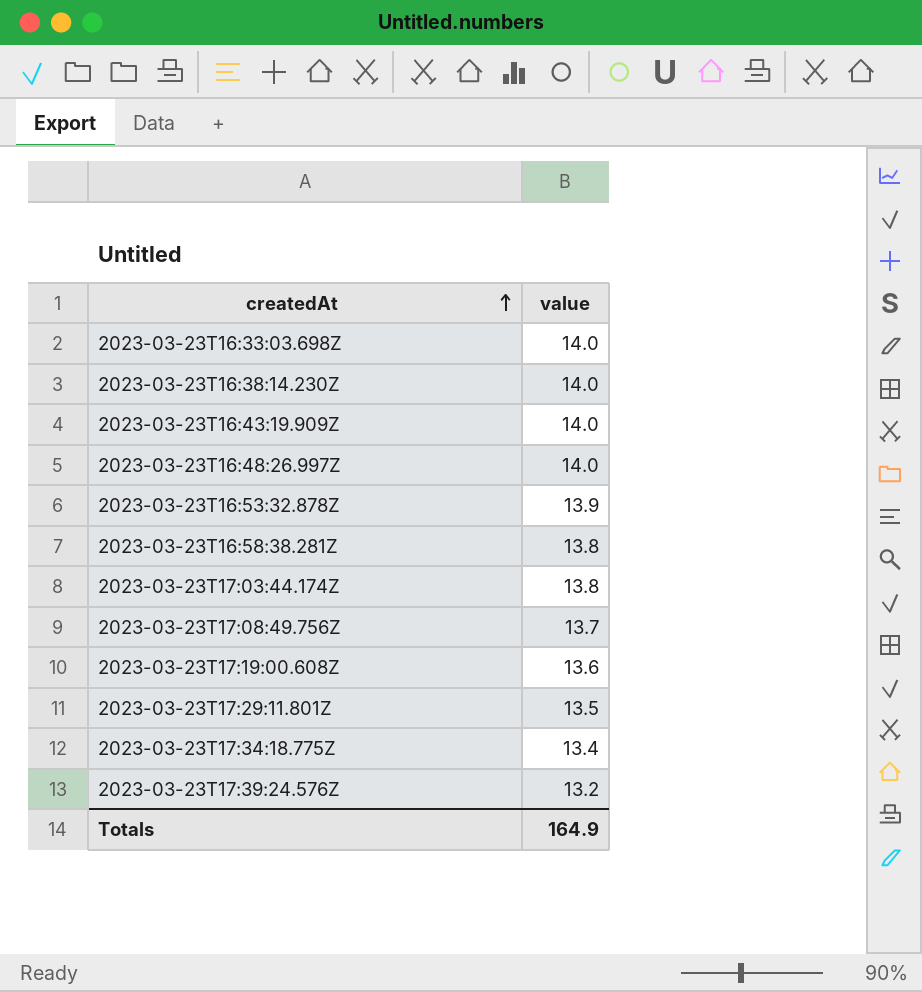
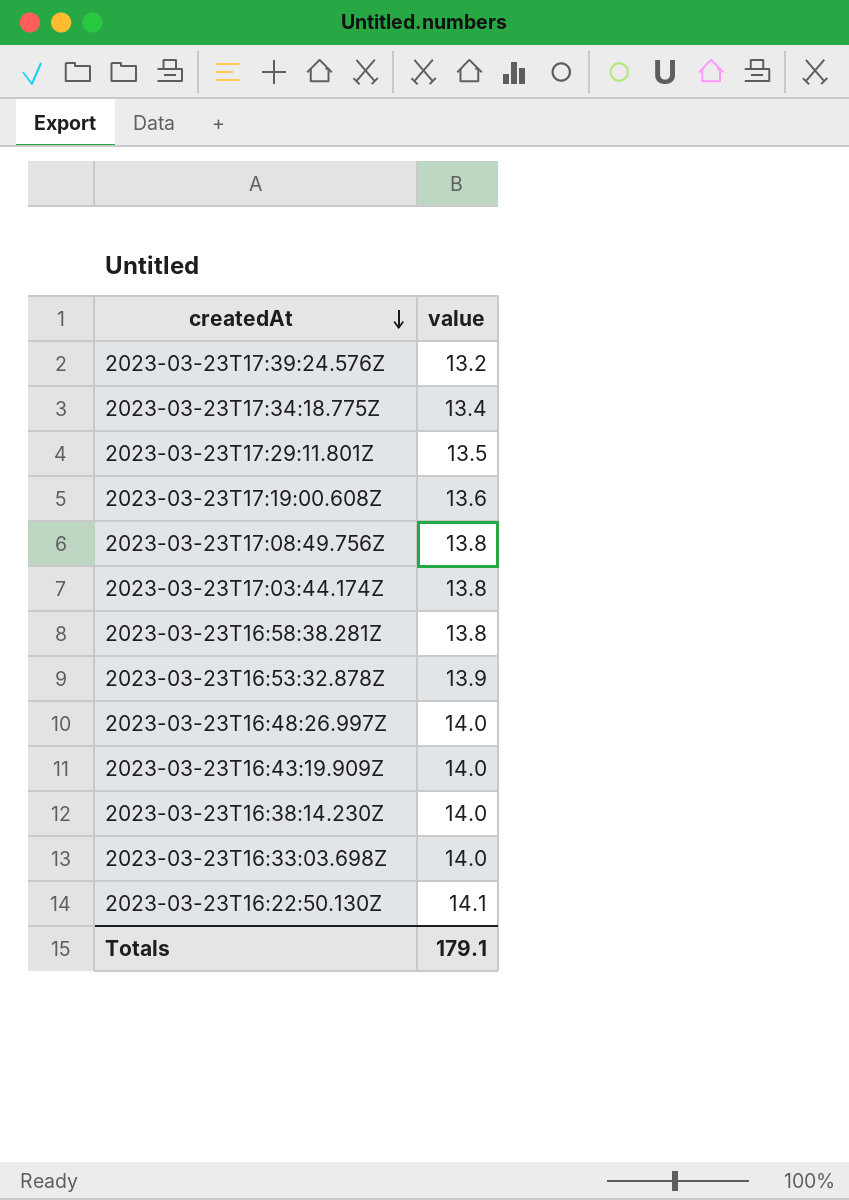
row order: createdAt ascending -> createdAt descending
2023-03-23T17:08:49.756Z | value: 13.7 -> 13.8
row 2023-03-23T16:22:50.130Z: none -> 14.1
Totals | value: 164.9 -> 179.1

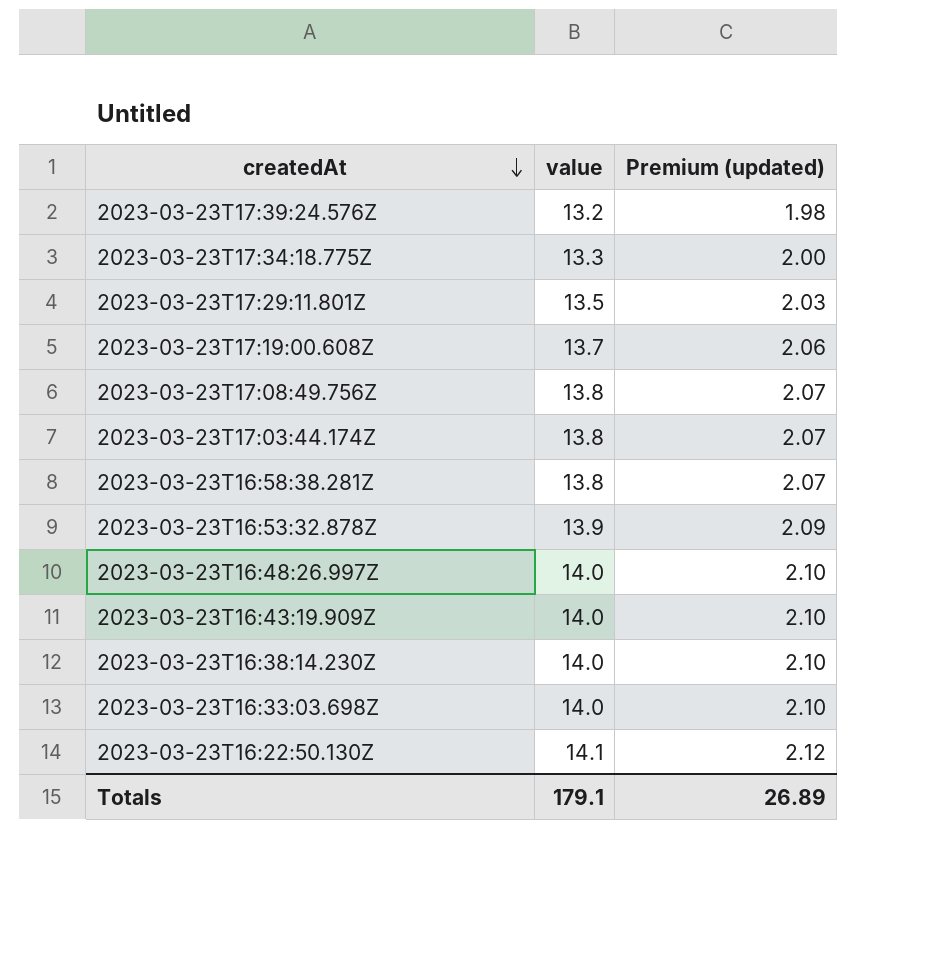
column Premium (updated) | formula: none -> [value] * 0.15
2023-03-23T17:34:18.775Z | value: 13.4 -> 13.3
2023-03-23T17:19:00.608Z | value: 13.6 -> 13.7

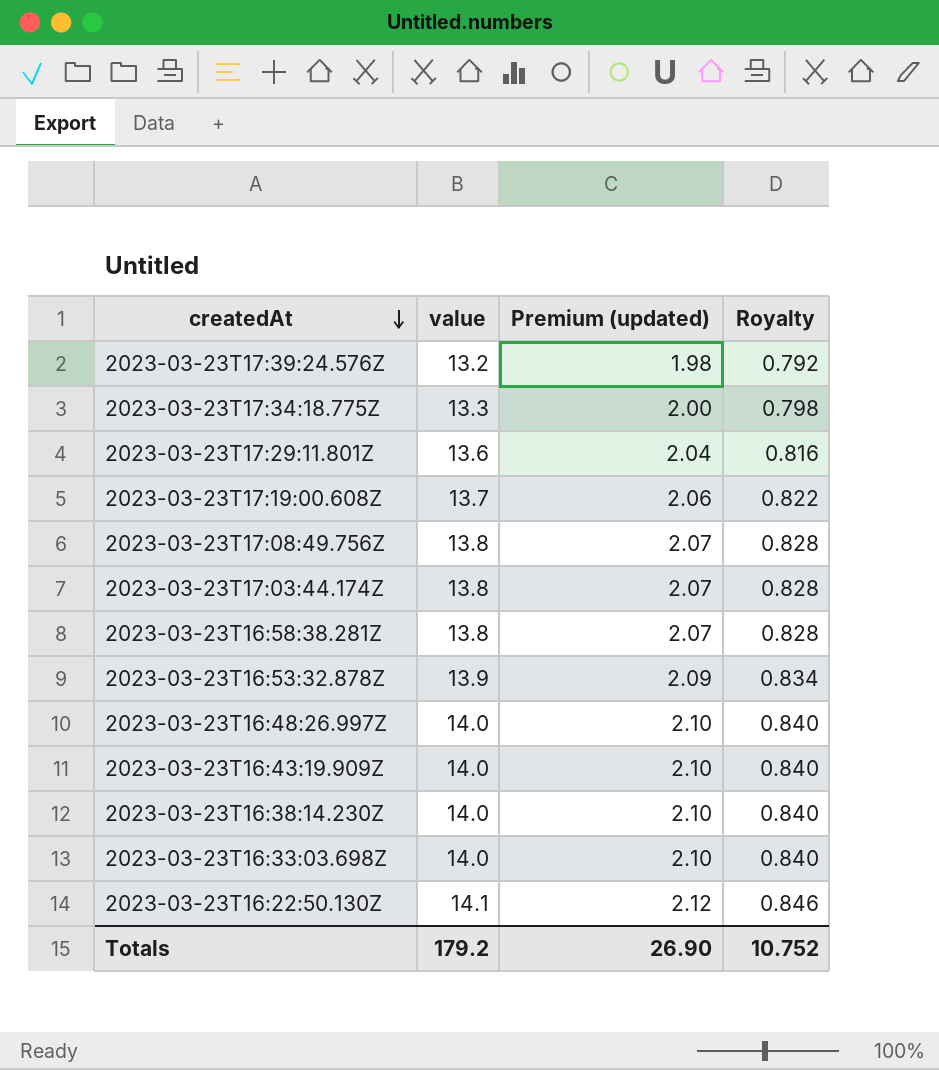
column Royalty | formula: none -> [value] * 0.06
2023-03-23T17:29:11.801Z | value: 13.5 -> 13.6
2023-03-23T17:29:11.801Z | Premium (updated): 2.03 -> 2.04
Totals | value: 179.1 -> 179.2
Totals | Premium (updated): 26.89 -> 26.90

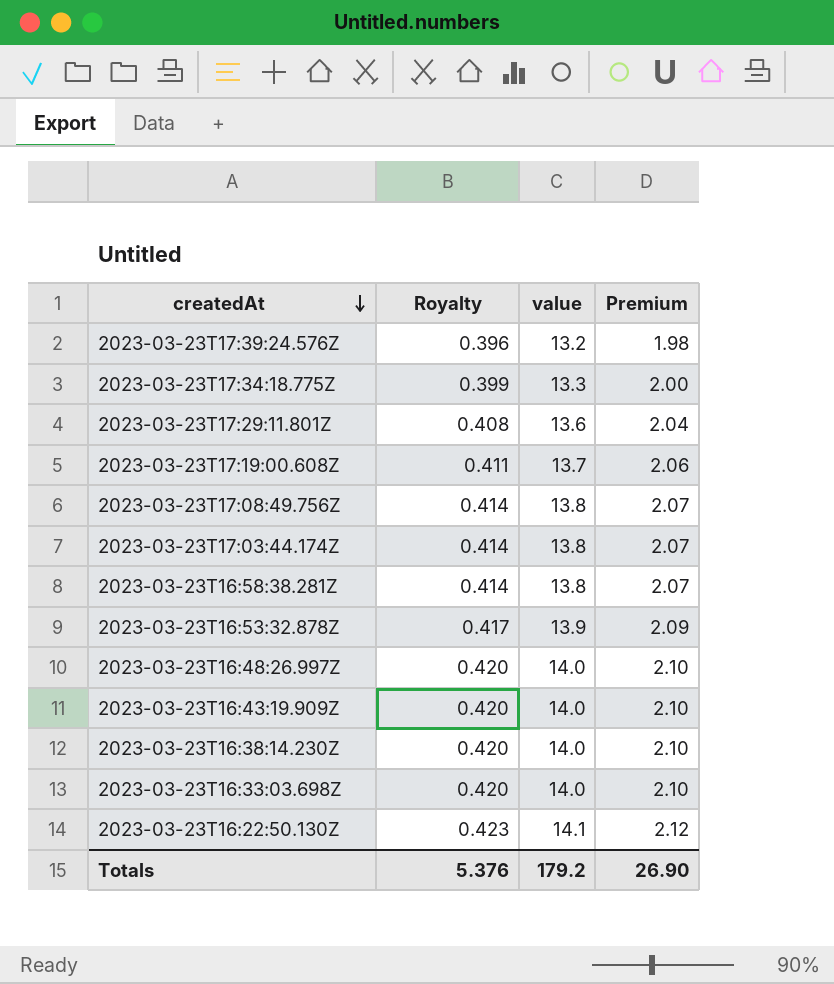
column Royalty | formula: [value] * 0.06 -> [value] * 0.03
column Royalty | position: 4 -> 2
column name: Premium (updated) -> Premium
Totals | Royalty: 10.752 -> 5.376

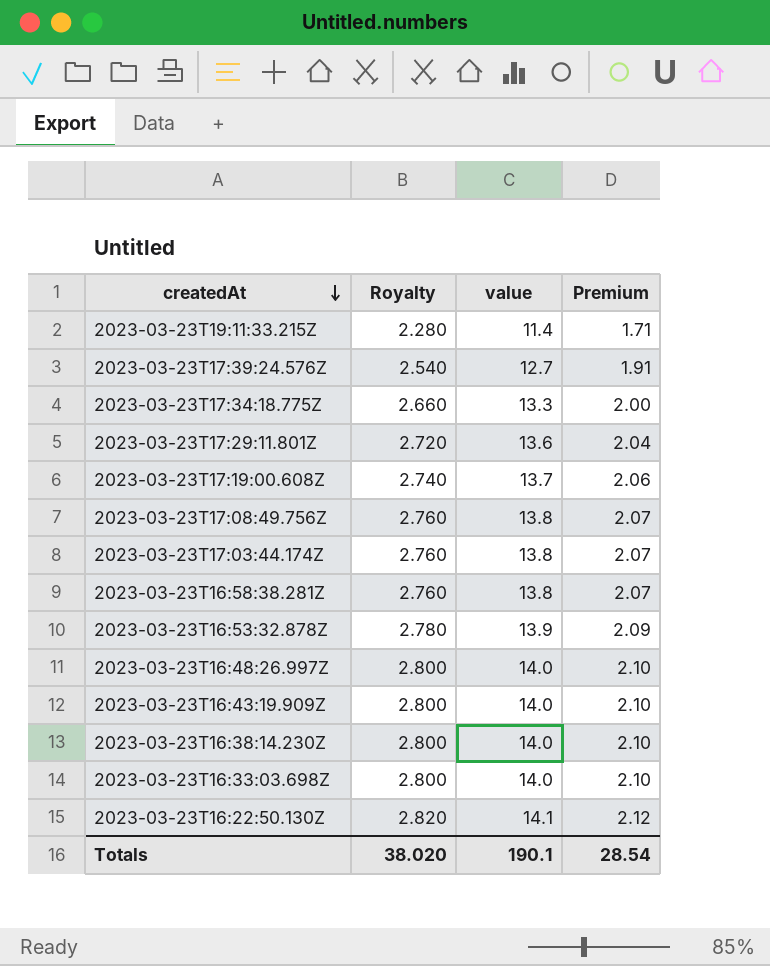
column Royalty | formula: [value] * 0.03 -> [value] * 0.2
row 2023-03-23T19:11:33.215Z: none -> 2.280 | 11.4 | 1.71
2023-03-23T17:39:24.576Z | value: 13.2 -> 12.7
2023-03-23T17:39:24.576Z | Premium: 1.98 -> 1.91
Totals | Royalty: 5.376 -> 38.020
Totals | value: 179.2 -> 190.1
Totals | Premium: 26.90 -> 28.54

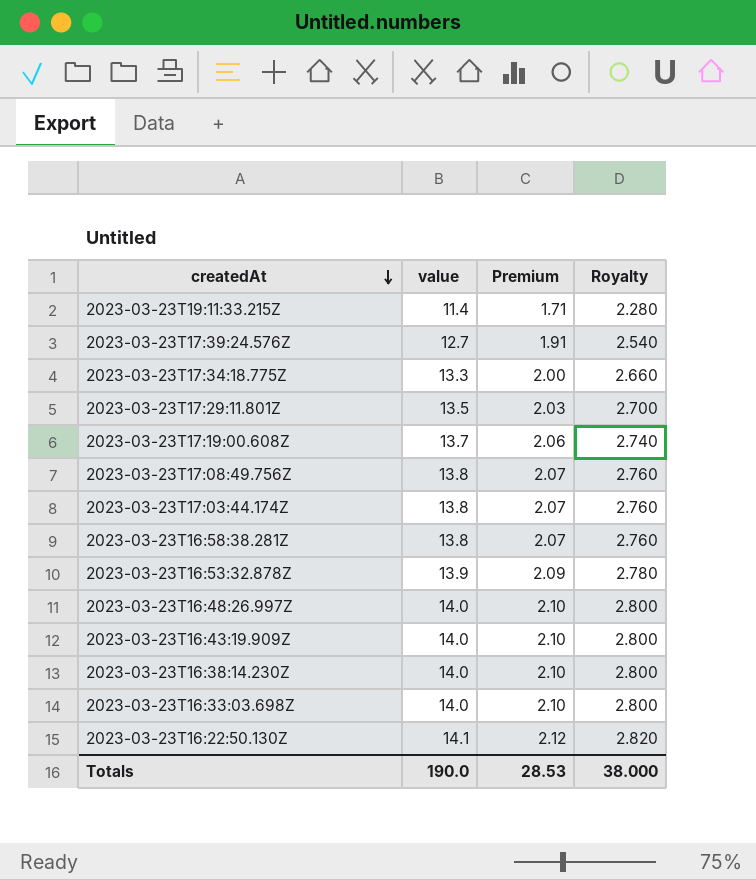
column Royalty | position: 2 -> 4
2023-03-23T17:29:11.801Z | value: 13.6 -> 13.5
2023-03-23T17:29:11.801Z | Premium: 2.04 -> 2.03
2023-03-23T17:29:11.801Z | Royalty: 2.720 -> 2.700
Totals | value: 190.1 -> 190.0
Totals | Premium: 28.54 -> 28.53
Totals | Royalty: 38.020 -> 38.000

